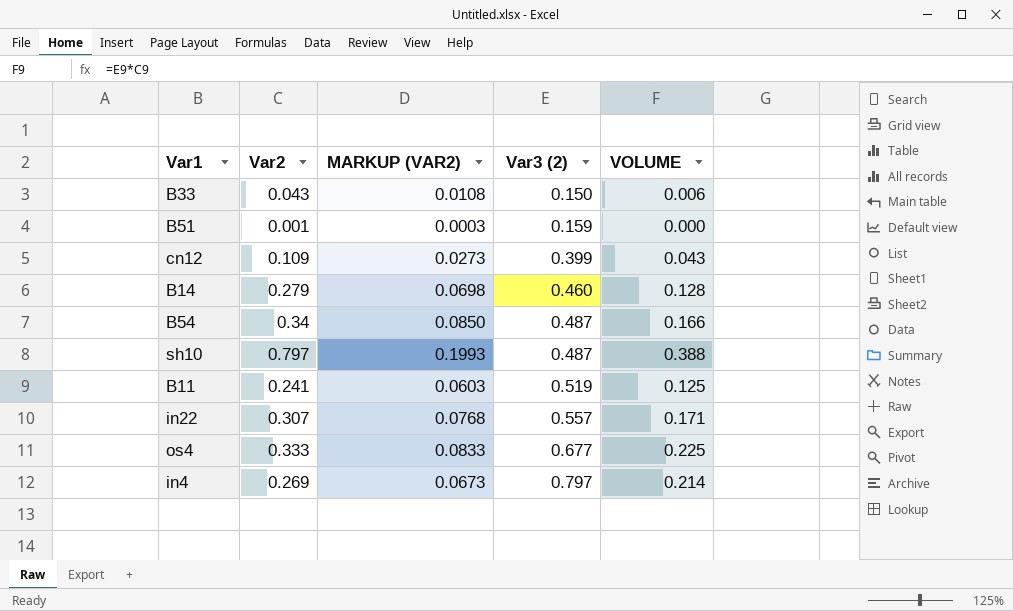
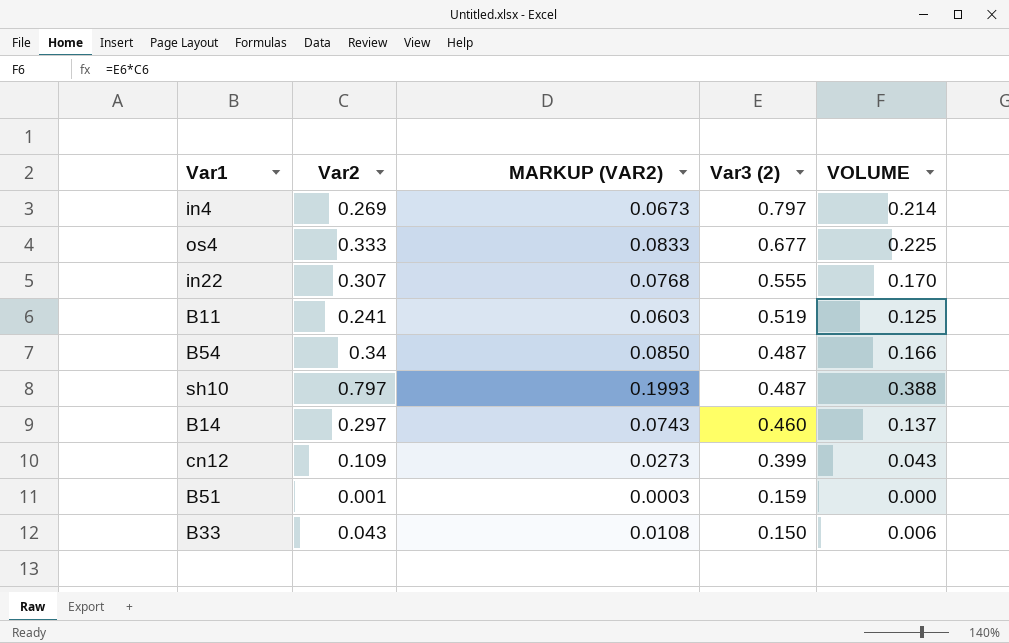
row order: Var3 (2) ascending -> Var3 (2) descending
in22 | Var3 (2): 0.557 -> 0.555
in22 | VOLUME: 0.171 -> 0.170
B14 | Var2: 0.279 -> 0.297
B14 | MARKUP (VAR2): 0.0698 -> 0.0743
B14 | VOLUME: 0.128 -> 0.137

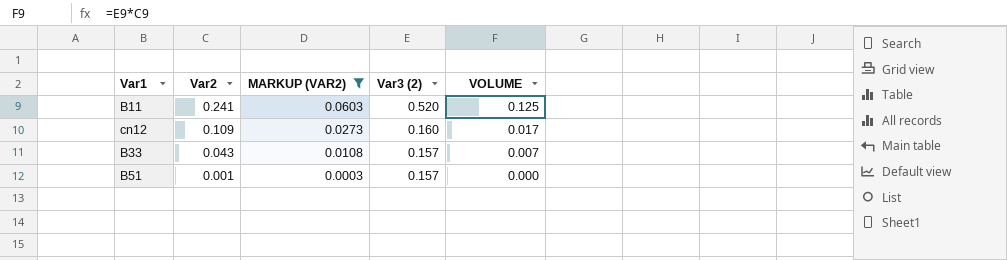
filter: none -> MARKUP (VAR2) <= 0.0603
row order: Var3 (2) descending -> Var2 descending
B11 | Var3 (2): 0.519 -> 0.520
cn12 | Var3 (2): 0.399 -> 0.160
cn12 | VOLUME: 0.043 -> 0.017
B33 | Var3 (2): 0.150 -> 0.157
B33 | VOLUME: 0.006 -> 0.007
B51 | Var3 (2): 0.159 -> 0.157

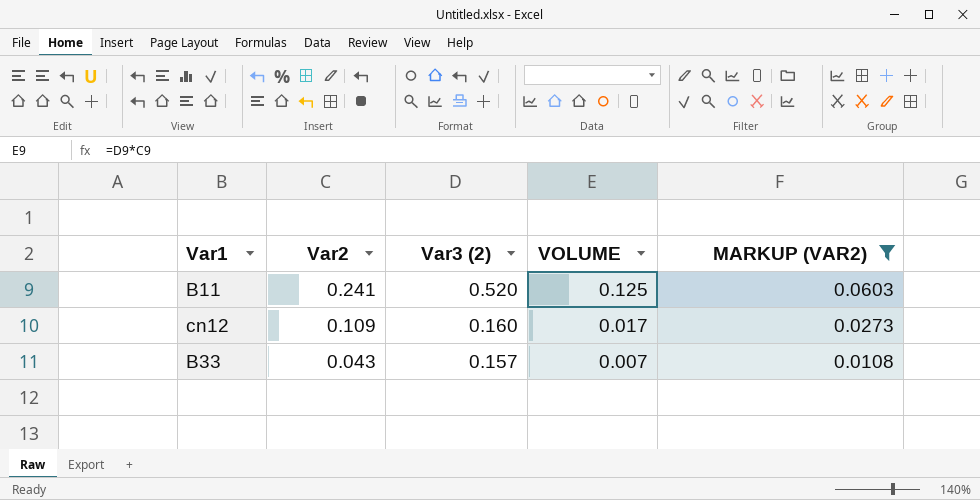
column MARKUP (VAR2) | position: 3 -> 5
row B51: 0.001 | 0.0003 | 0.157 | 0.000 -> none

